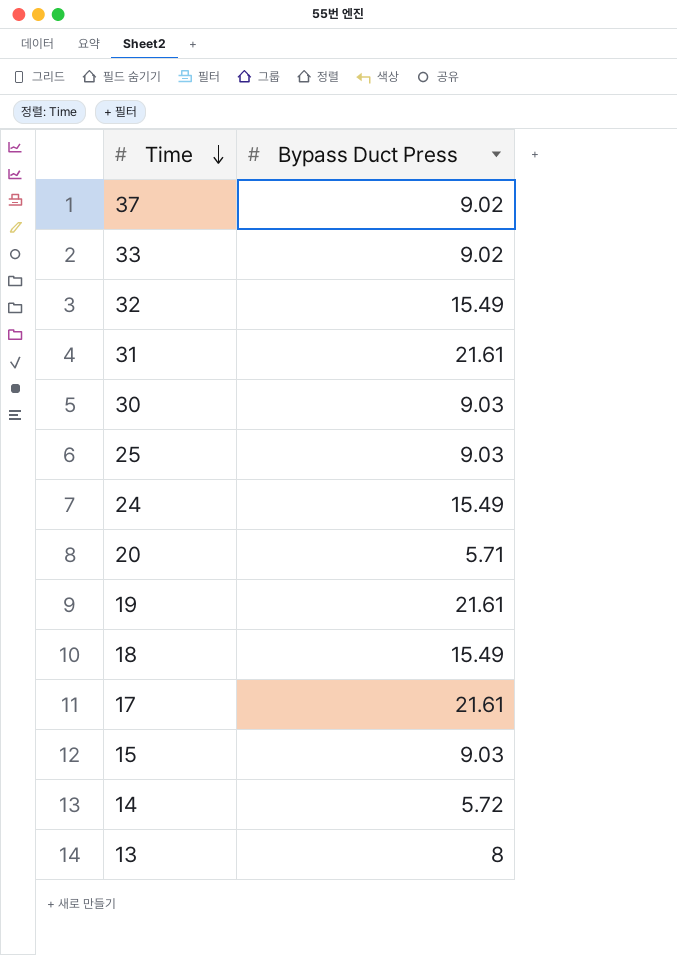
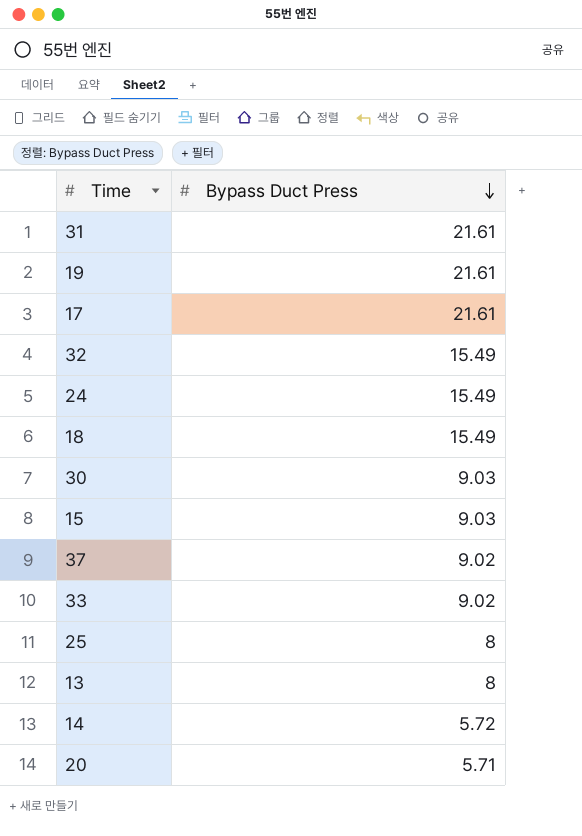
row order: Time descending -> Bypass Duct Press descending
25 | Bypass Duct Press: 9.03 -> 8

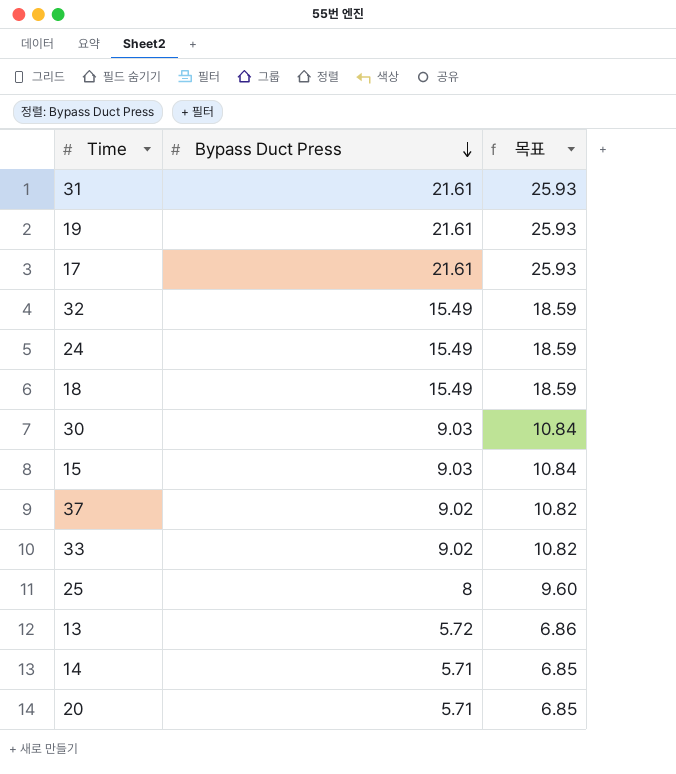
column 목표 | formula: none -> [Bypass Duct Press] * 1.2
13 | Bypass Duct Press: 8 -> 5.72
14 | Bypass Duct Press: 5.72 -> 5.71

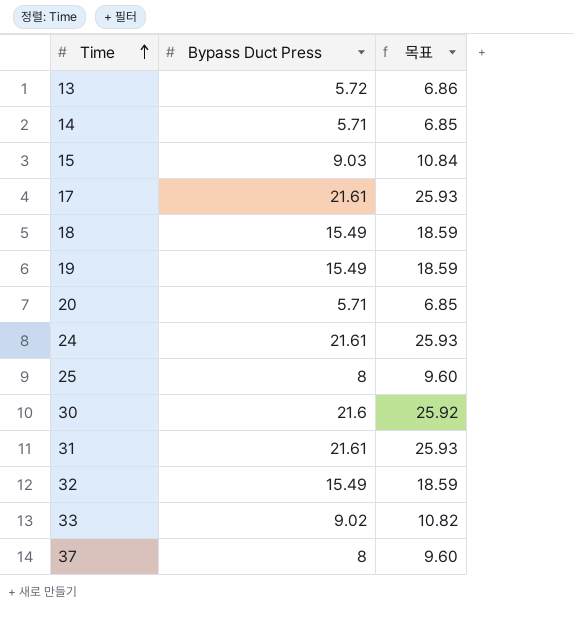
row order: Bypass Duct Press descending -> Time ascending
19 | Bypass Duct Press: 21.61 -> 15.49
19 | 목표: 25.93 -> 18.59
24 | Bypass Duct Press: 15.49 -> 21.61
24 | 목표: 18.59 -> 25.93
30 | Bypass Duct Press: 9.03 -> 21.6
30 | 목표: 10.84 -> 25.92
37 | Bypass Duct Press: 9.02 -> 8
37 | 목표: 10.82 -> 9.60

